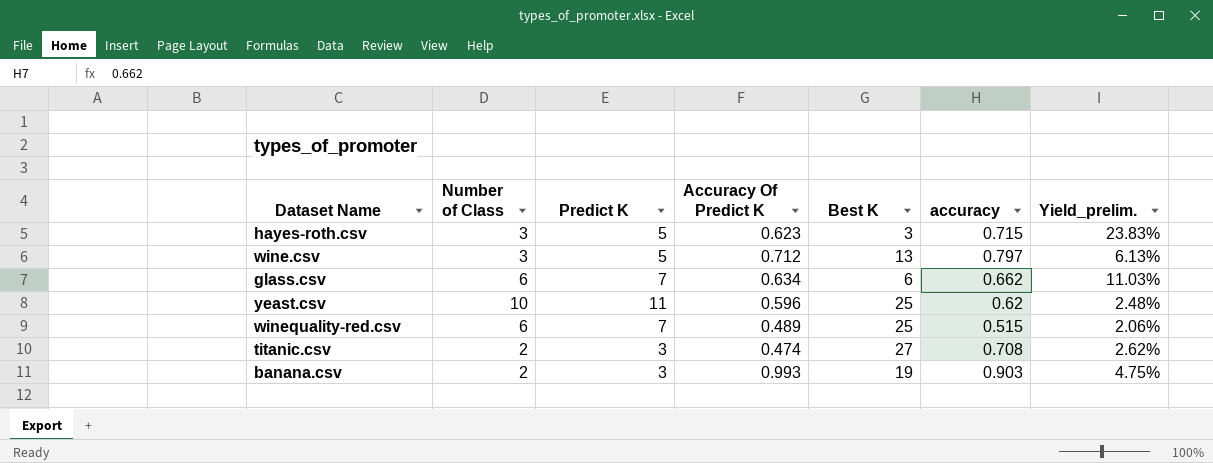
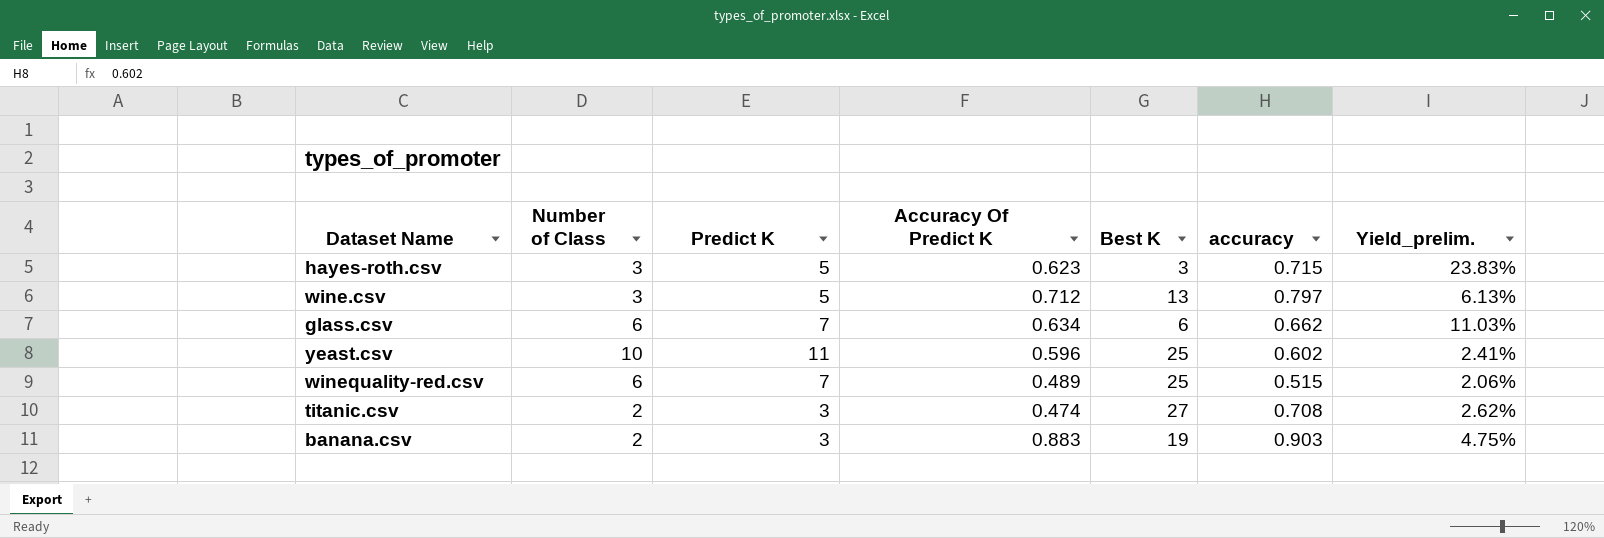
yeast.csv | accuracy: 0.62 -> 0.602
yeast.csv | Yield_prelim.: 2.48% -> 2.41%
banana.csv | Accuracy Of Predict K: 0.993 -> 0.883

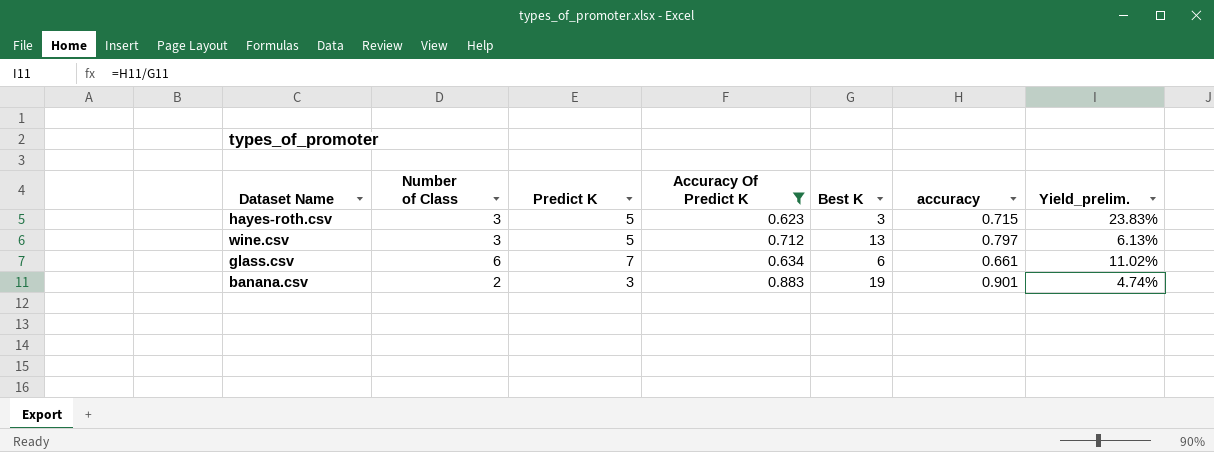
filter: none -> Accuracy Of Predict K >= 0.623
glass.csv | accuracy: 0.662 -> 0.661
glass.csv | Yield_prelim.: 11.03% -> 11.02%
banana.csv | accuracy: 0.903 -> 0.901
banana.csv | Yield_prelim.: 4.75% -> 4.74%

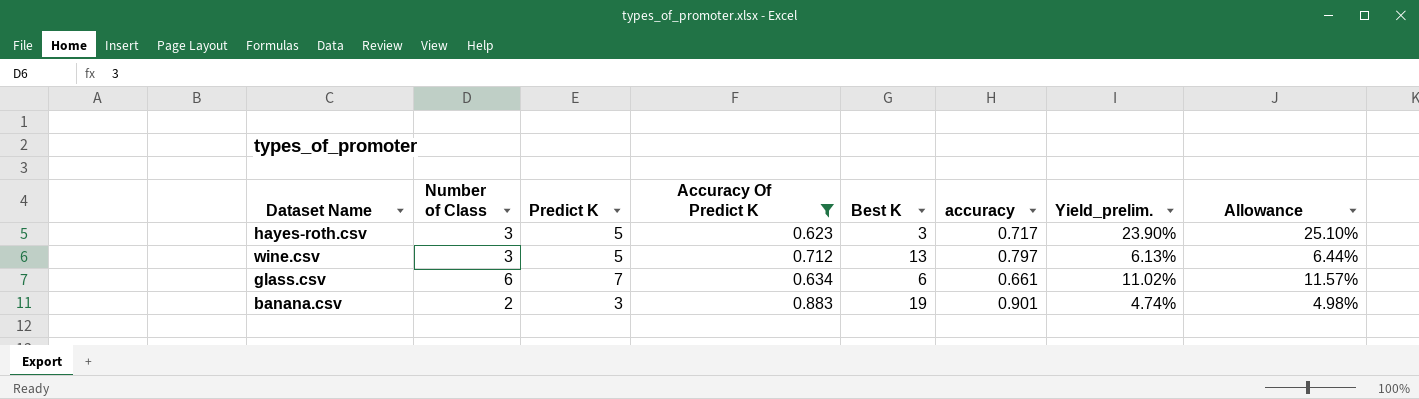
column Allowance | formula: none -> [Yield_prelim.] * 1.05
hayes-roth.csv | accuracy: 0.715 -> 0.717
hayes-roth.csv | Yield_prelim.: 23.83% -> 23.90%

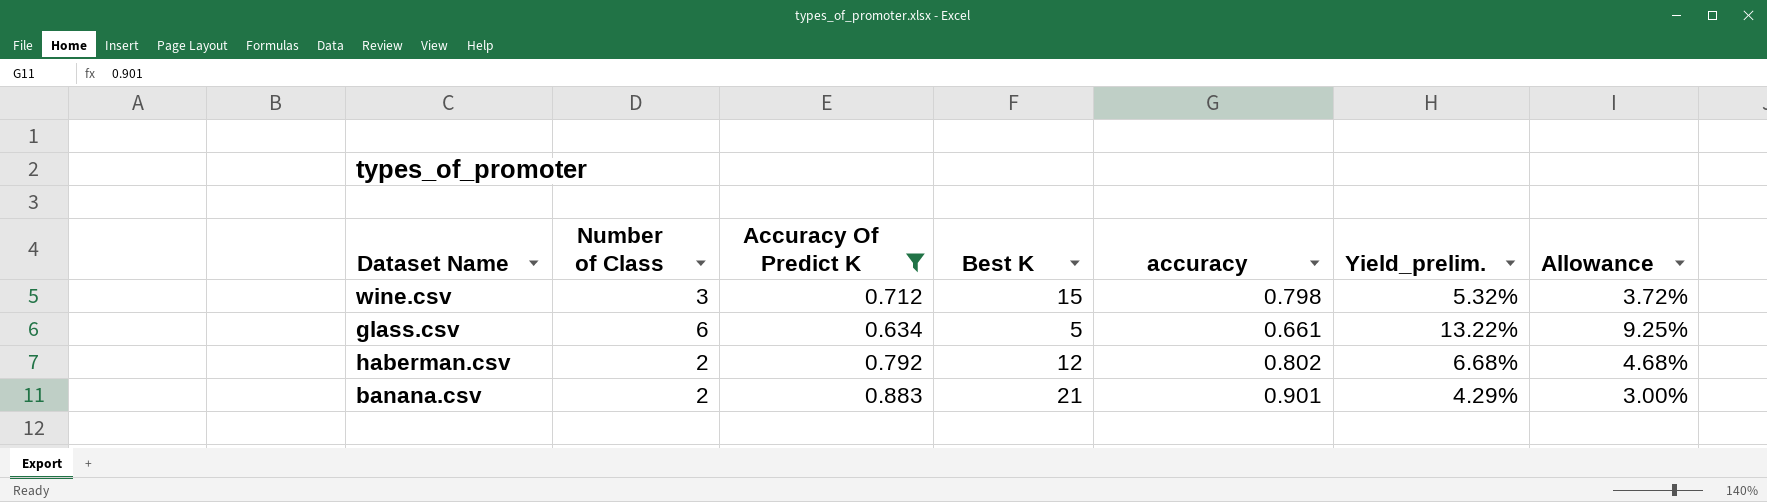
column Predict K | position: 3 -> none
column Allowance | formula: [Yield_prelim.] * 1.05 -> [Yield_prelim.] * 0.7
row hayes-roth.csv: 3 | 5 | 0.623 | 3 | 0.717 | 23.90% | 25.10% -> none
wine.csv | Best K: 13 -> 15
wine.csv | accuracy: 0.797 -> 0.798
wine.csv | Yield_prelim.: 6.13% -> 5.32%
glass.csv | Best K: 6 -> 5
glass.csv | Yield_prelim.: 11.02% -> 13.22%
row haberman.csv: none -> 2 | 0.792 | 12 | 0.802 | 6.68% | 4.68%
banana.csv | Best K: 19 -> 21
banana.csv | Yield_prelim.: 4.74% -> 4.29%

